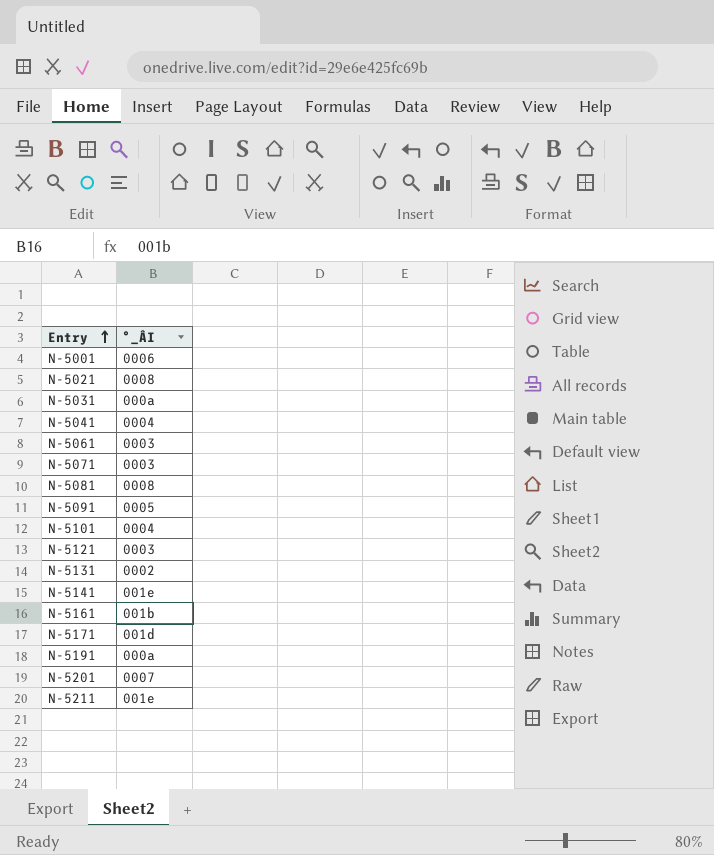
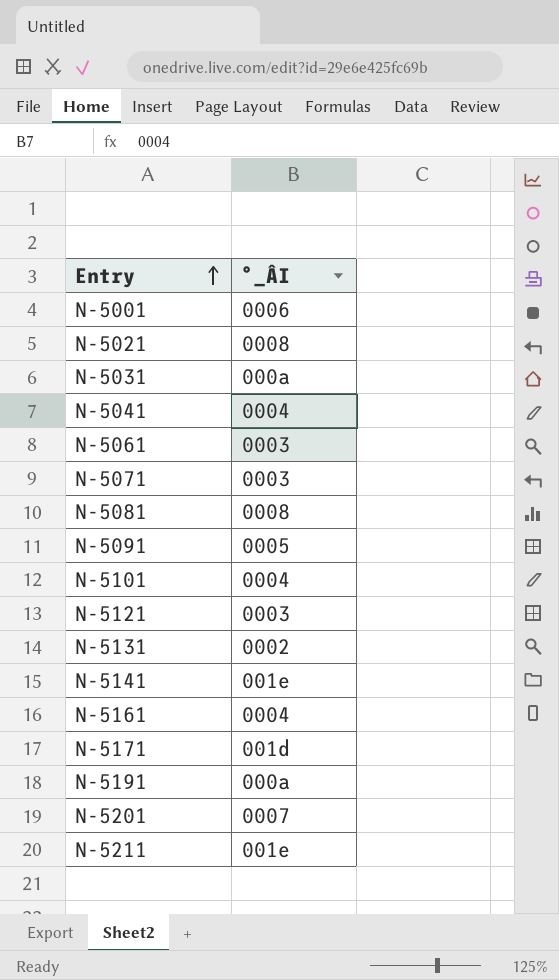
N-5161 | °_ÂI: 001b -> 0004

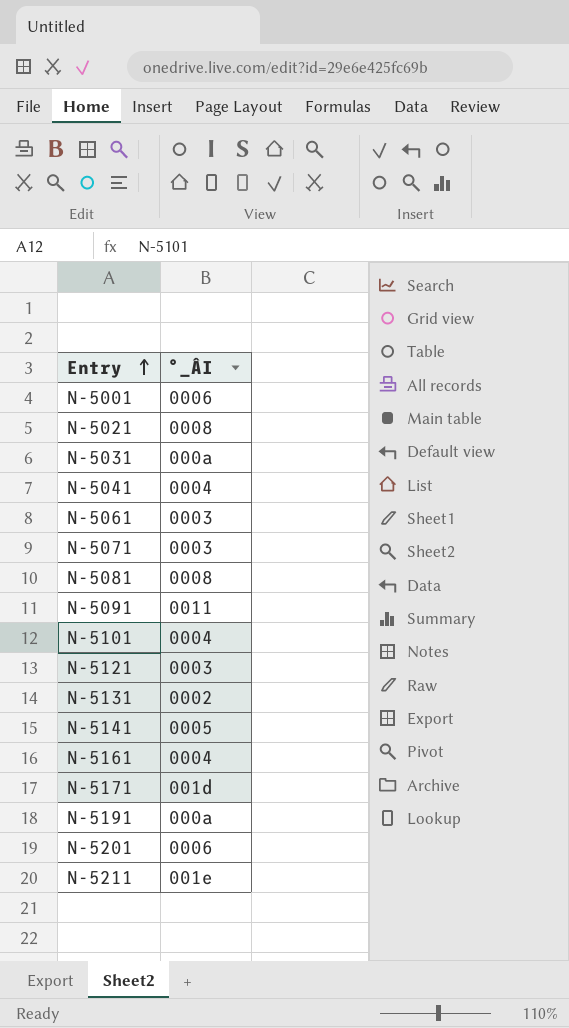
N-5091 | °_ÂI: 0005 -> 0011
N-5141 | °_ÂI: 001e -> 0005
N-5201 | °_ÂI: 0007 -> 0006

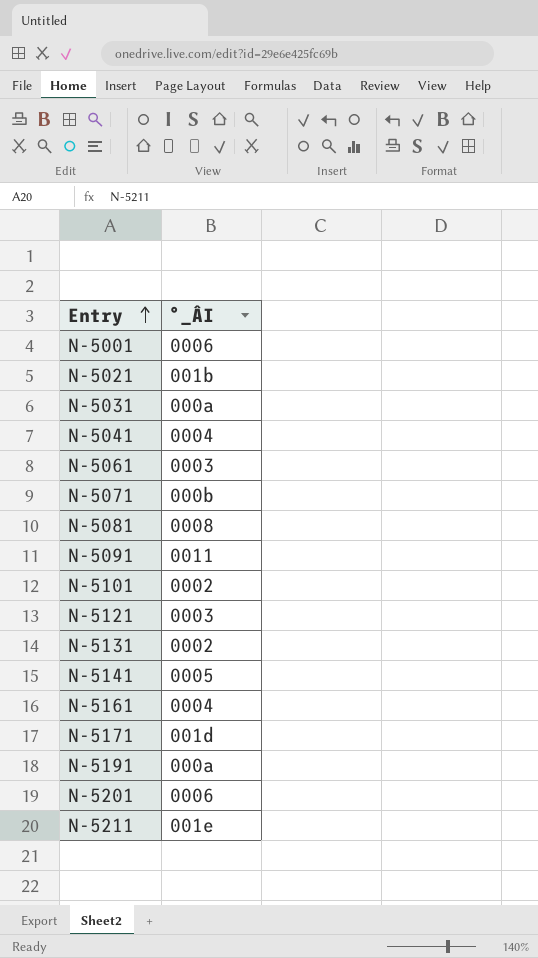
N-5021 | °_ÂI: 0008 -> 001b
N-5071 | °_ÂI: 0003 -> 000b
N-5101 | °_ÂI: 0004 -> 0002

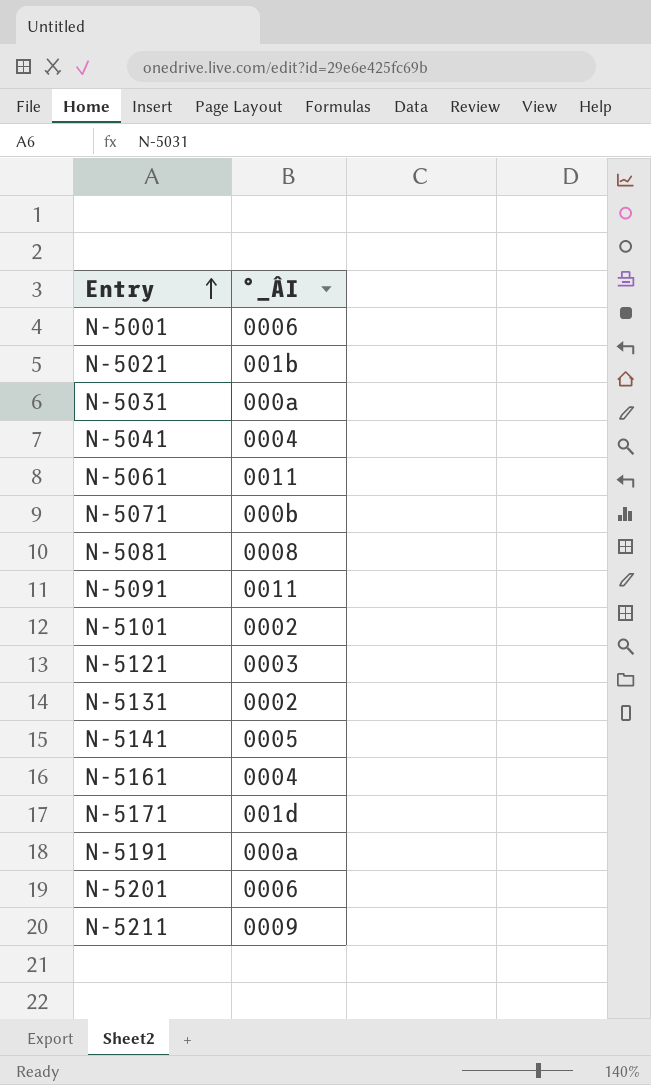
N-5061 | °_ÂI: 0003 -> 0011
N-5211 | °_ÂI: 001e -> 0009

